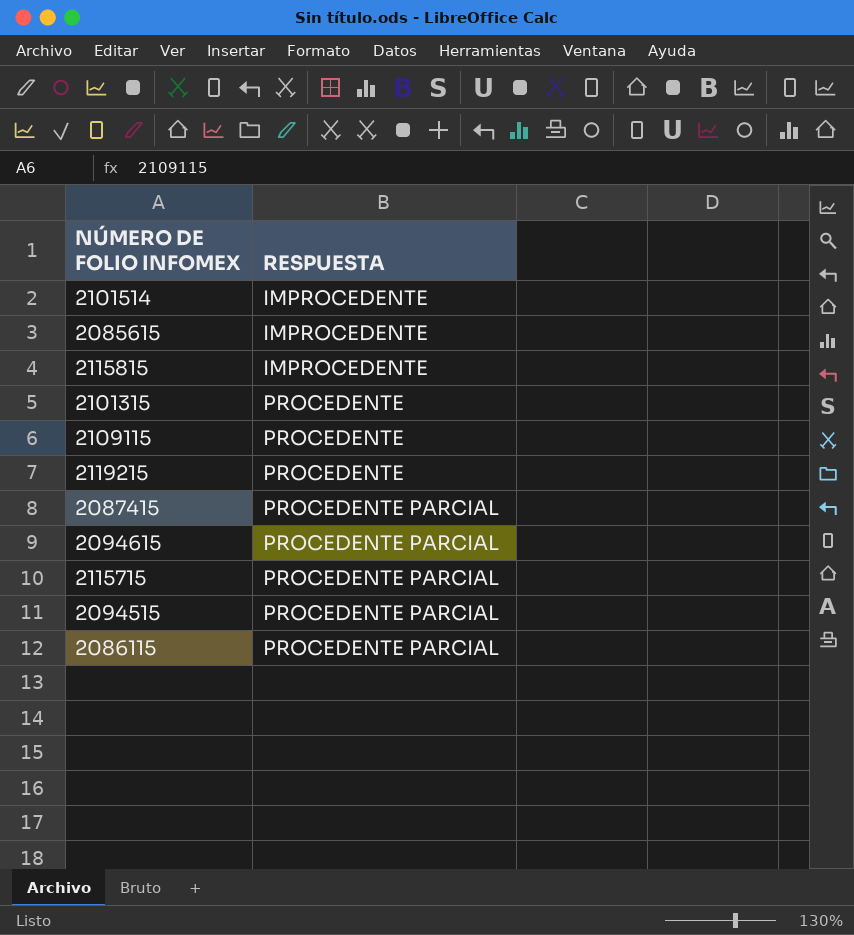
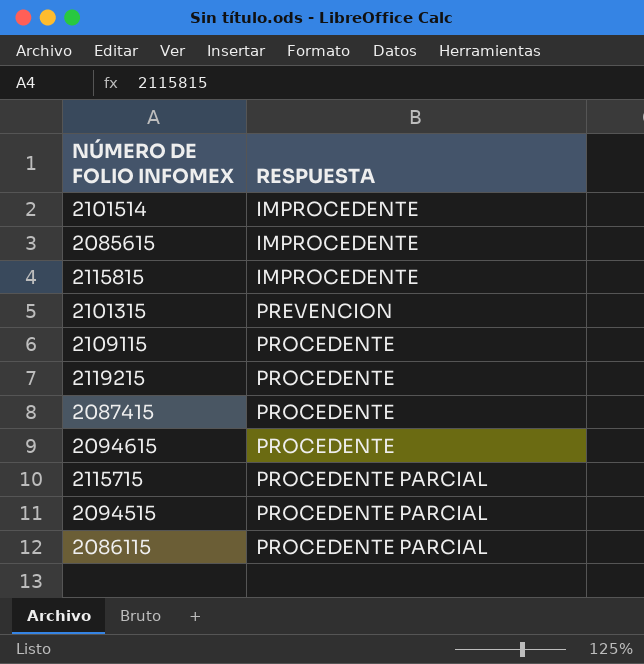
2101315 | RESPUESTA: PROCEDENTE -> PREVENCION
2087415 | RESPUESTA: PROCEDENTE PARCIAL -> PROCEDENTE
2094615 | RESPUESTA: PROCEDENTE PARCIAL -> PROCEDENTE

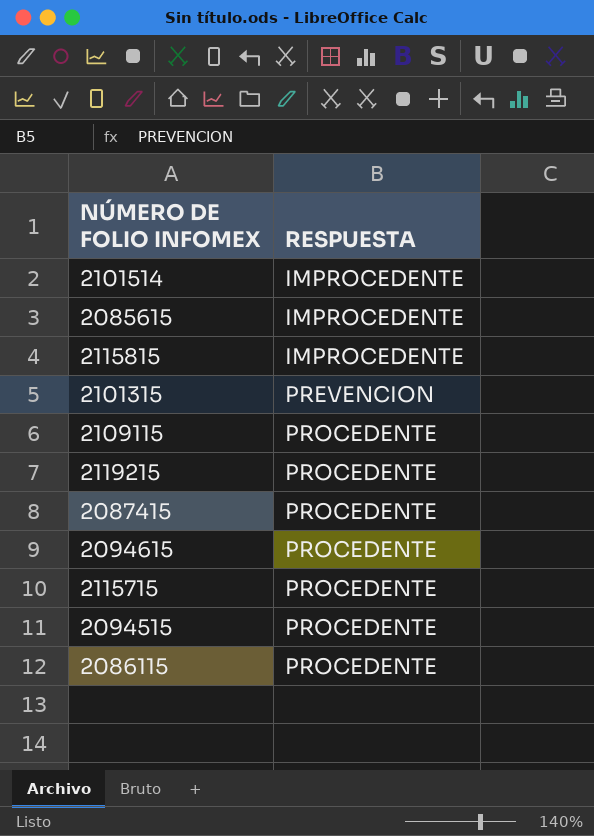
2115715 | RESPUESTA: PROCEDENTE PARCIAL -> PROCEDENTE
2094515 | RESPUESTA: PROCEDENTE PARCIAL -> PROCEDENTE
2086115 | RESPUESTA: PROCEDENTE PARCIAL -> PROCEDENTE

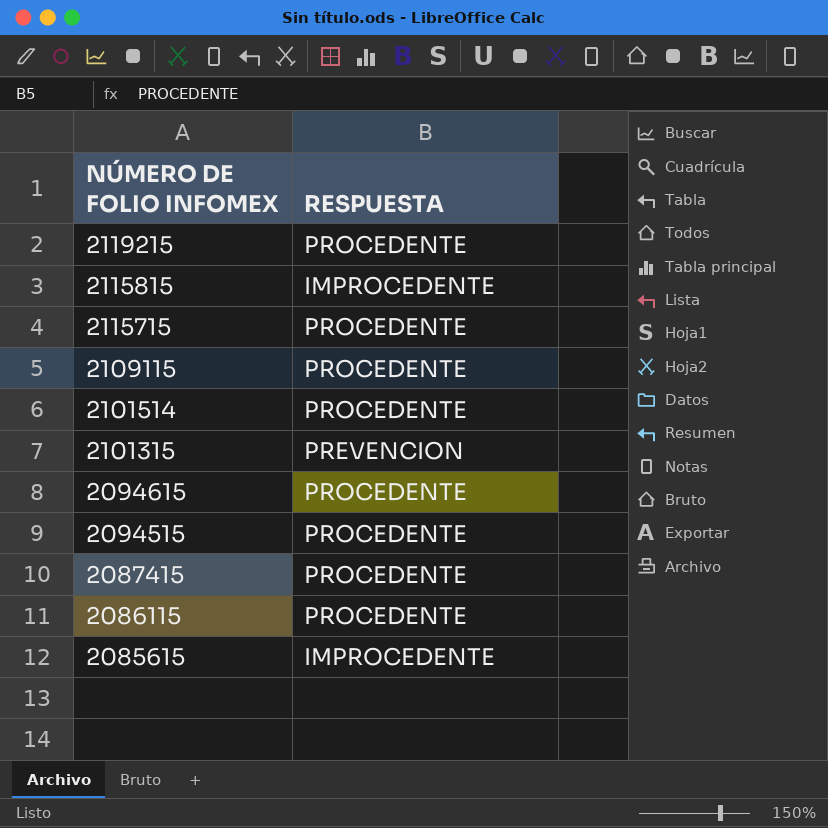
row order: RESPUESTA ascending -> NÚMERO DE FOLIO INFOMEX descending
2101514 | RESPUESTA: IMPROCEDENTE -> PROCEDENTE

